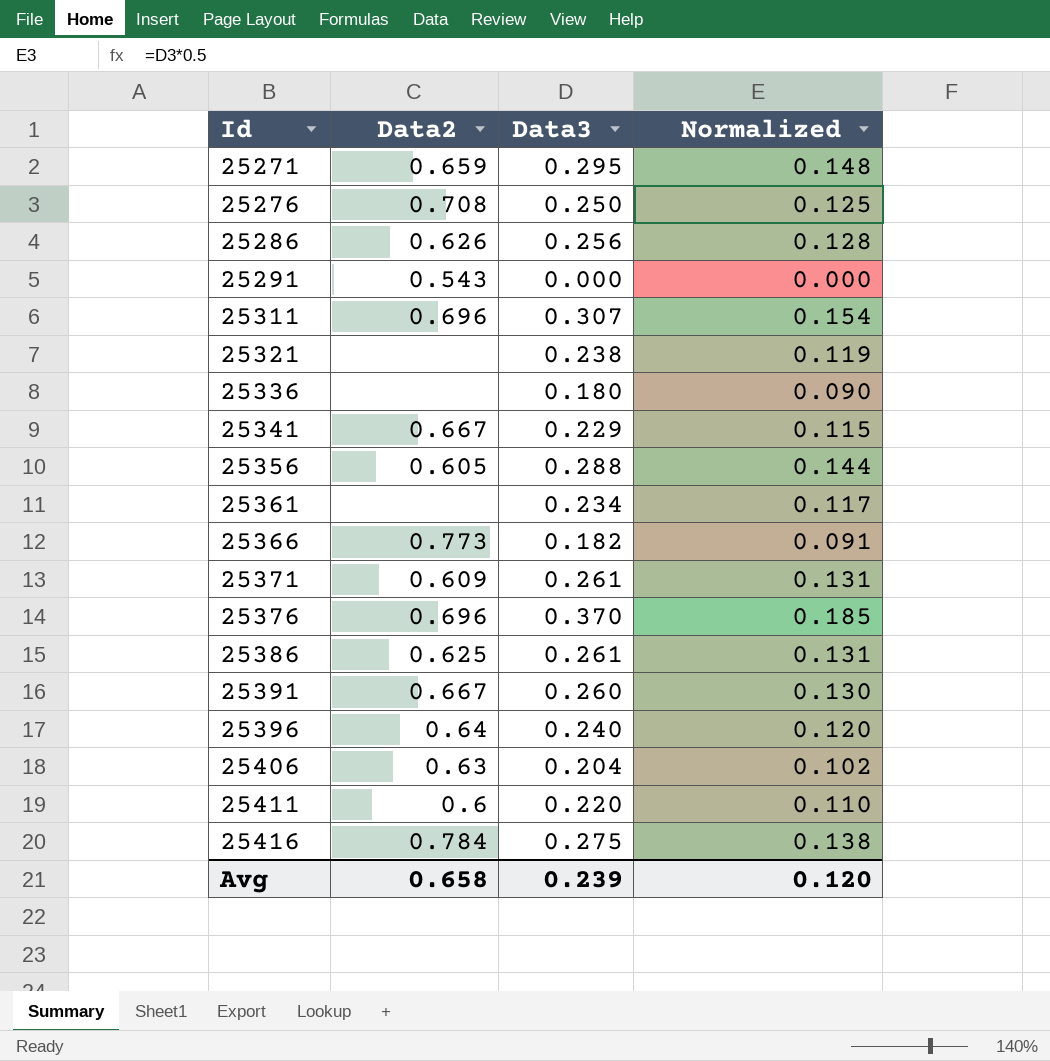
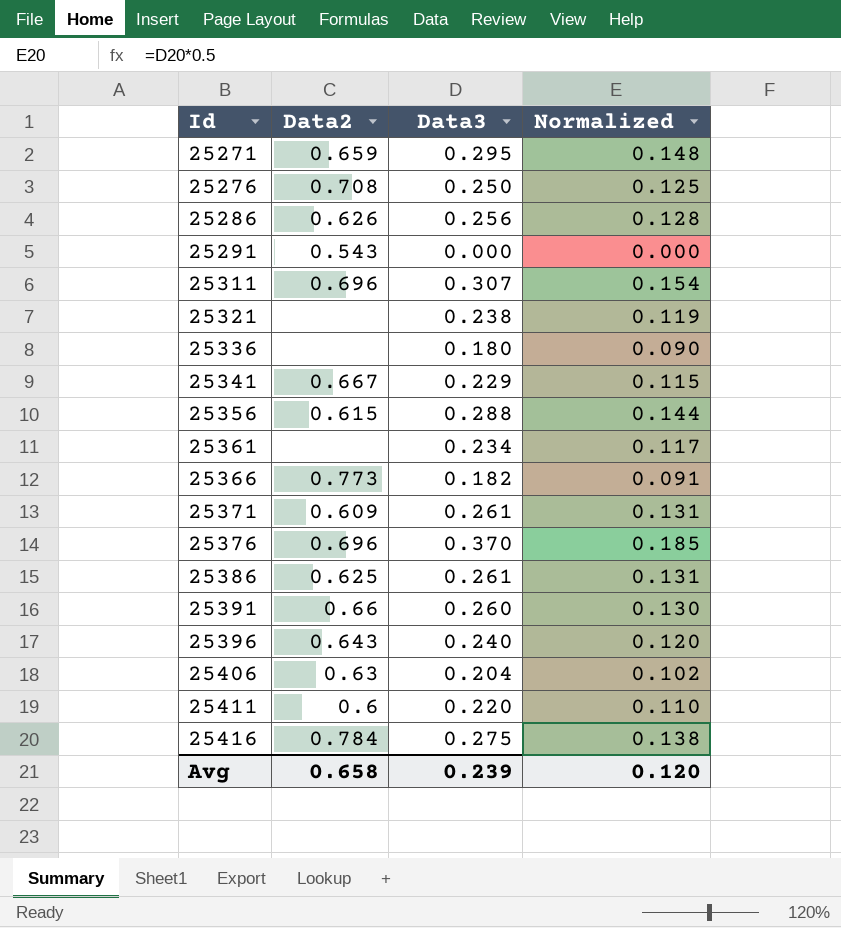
25356 | Data2: 0.605 -> 0.615
25391 | Data2: 0.667 -> 0.66
25396 | Data2: 0.64 -> 0.643

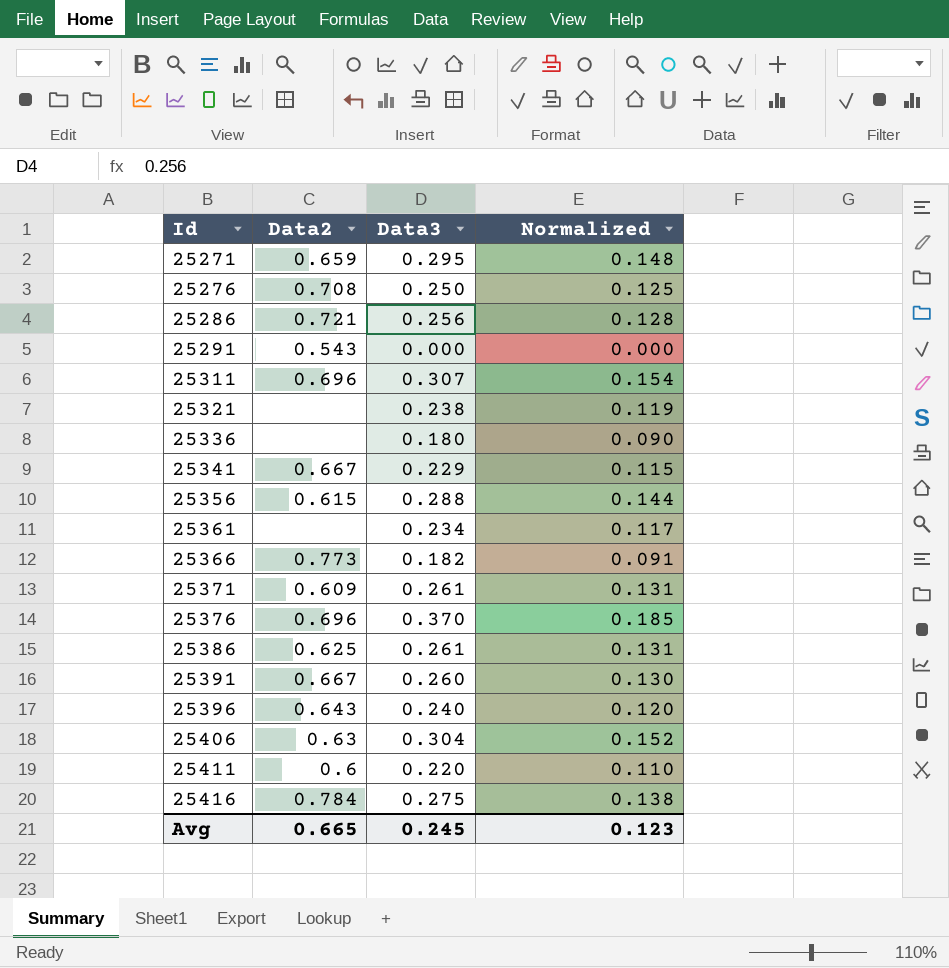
25286 | Data2: 0.626 -> 0.721
25391 | Data2: 0.66 -> 0.667
25406 | Data3: 0.204 -> 0.304
25406 | Normalized: 0.102 -> 0.152
Avg | Data2: 0.658 -> 0.665
Avg | Data3: 0.239 -> 0.245
Avg | Normalized: 0.120 -> 0.123

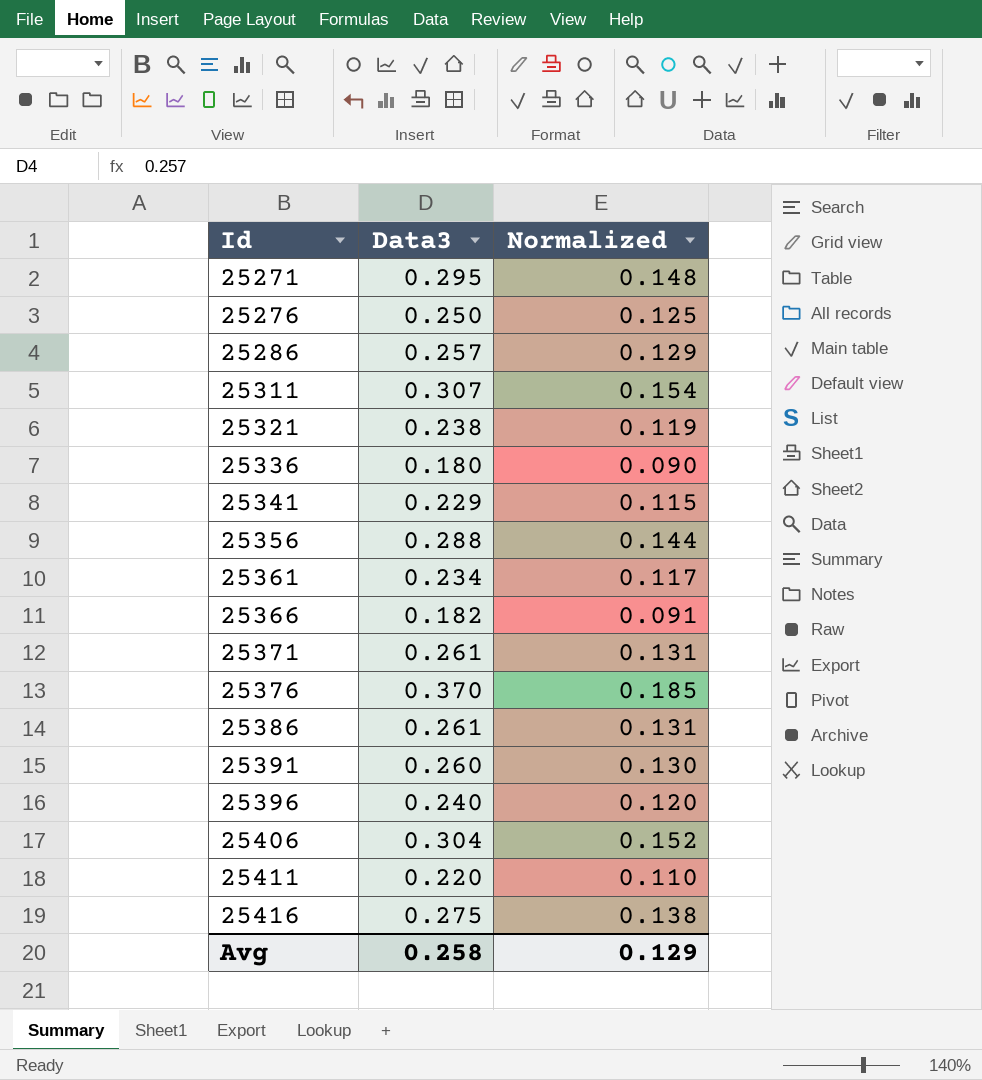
column Data2 | position: 2 -> none
row 25291: 0.543 | 0.000 | 0.000 -> none
25286 | Data3: 0.256 -> 0.257
25286 | Normalized: 0.128 -> 0.129
Avg | Data3: 0.245 -> 0.258
Avg | Normalized: 0.123 -> 0.129

